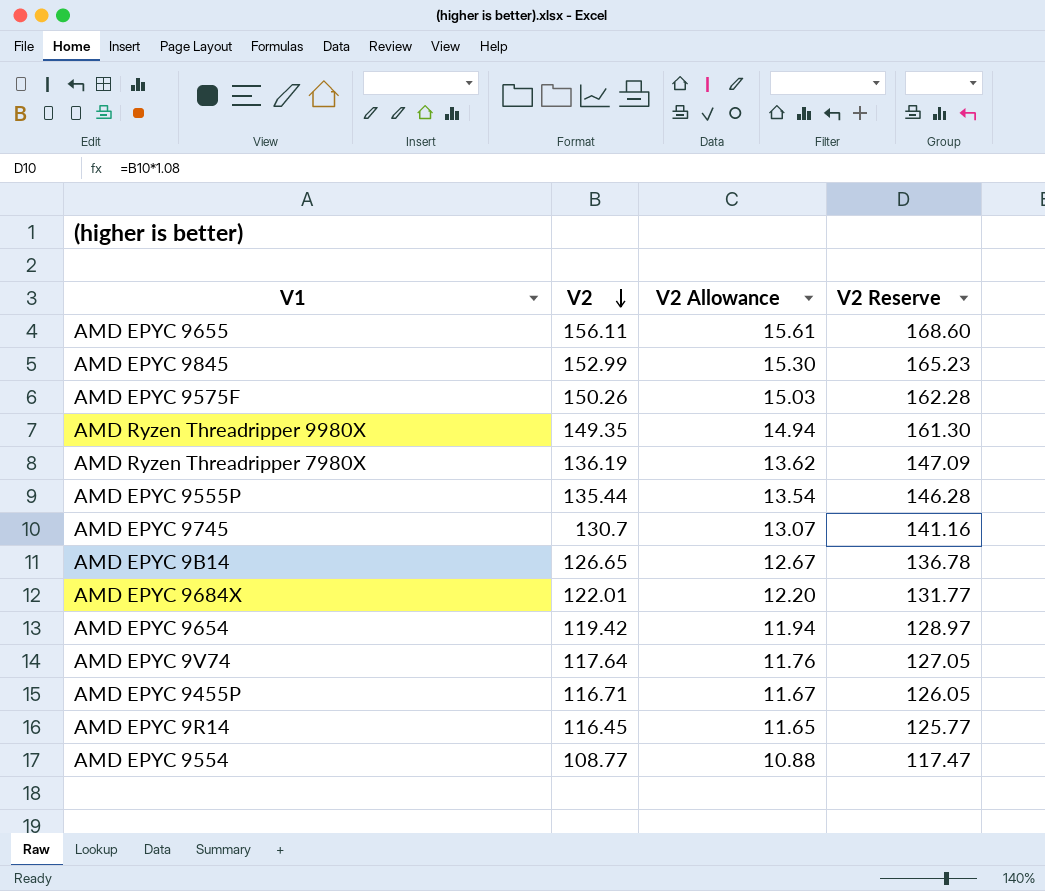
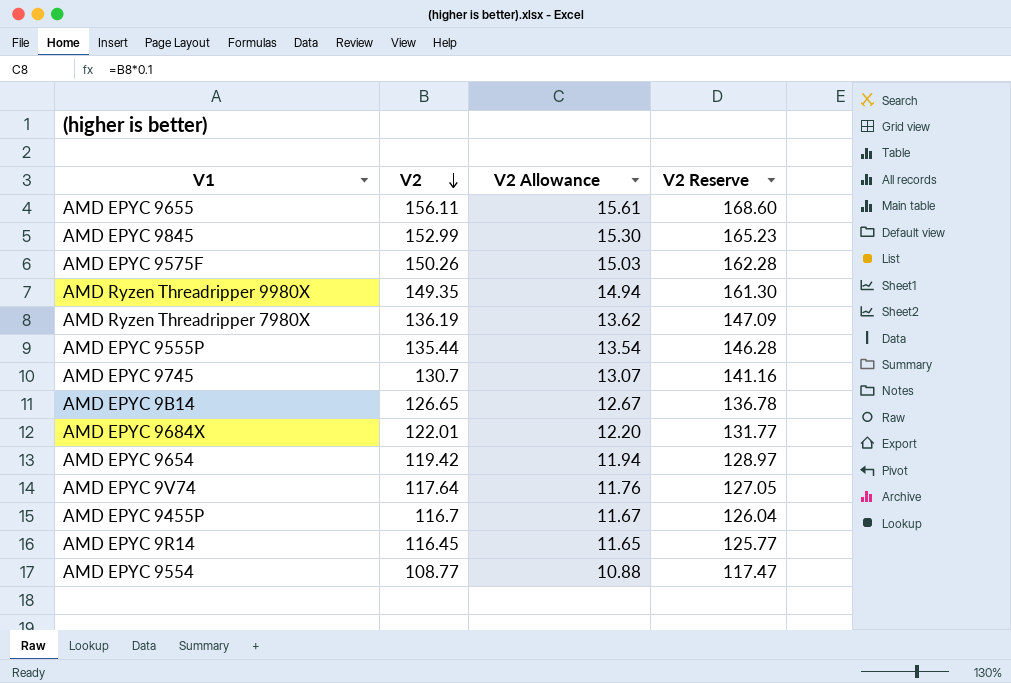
AMD EPYC 9455P | V2: 116.71 -> 116.7
AMD EPYC 9455P | V2 Reserve: 126.05 -> 126.04

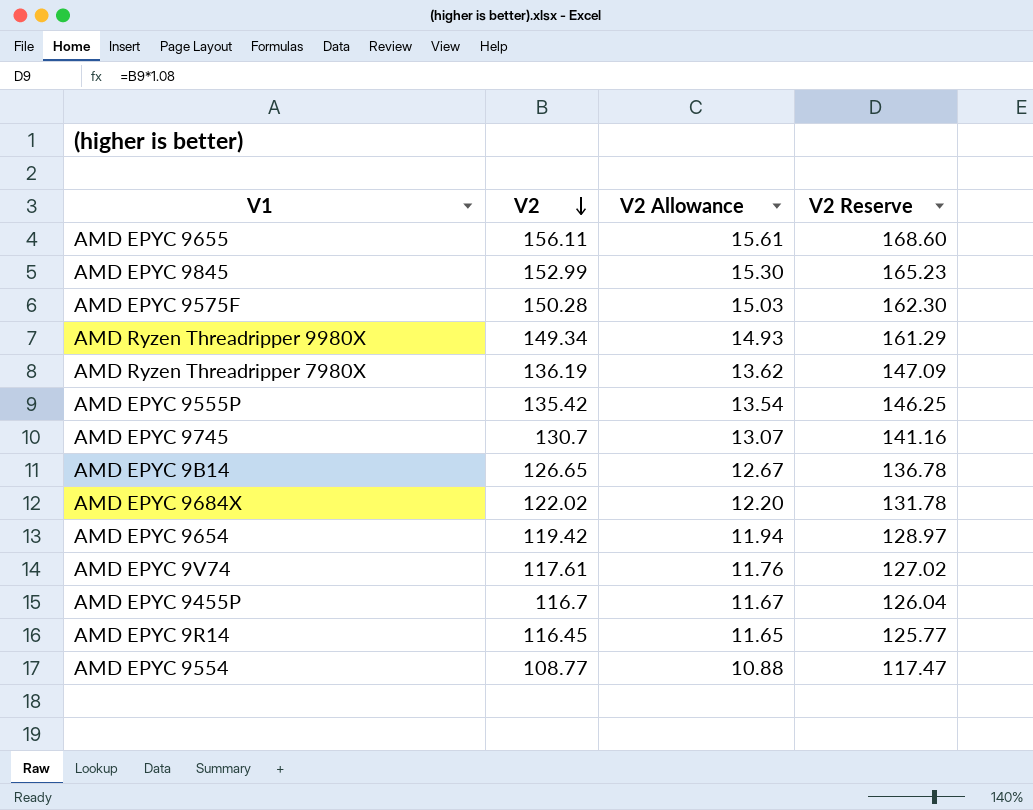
AMD EPYC 9575F | V2: 150.26 -> 150.28
AMD EPYC 9575F | V2 Reserve: 162.28 -> 162.30
AMD Ryzen Threadripper 9980X | V2: 149.35 -> 149.34
AMD Ryzen Threadripper 9980X | V2 Allowance: 14.94 -> 14.93
AMD Ryzen Threadripper 9980X | V2 Reserve: 161.30 -> 161.29
AMD EPYC 9555P | V2: 135.44 -> 135.42
AMD EPYC 9555P | V2 Reserve: 146.28 -> 146.25
AMD EPYC 9684X | V2: 122.01 -> 122.02
AMD EPYC 9684X | V2 Reserve: 131.77 -> 131.78
AMD EPYC 9V74 | V2: 117.64 -> 117.61
AMD EPYC 9V74 | V2 Reserve: 127.05 -> 127.02

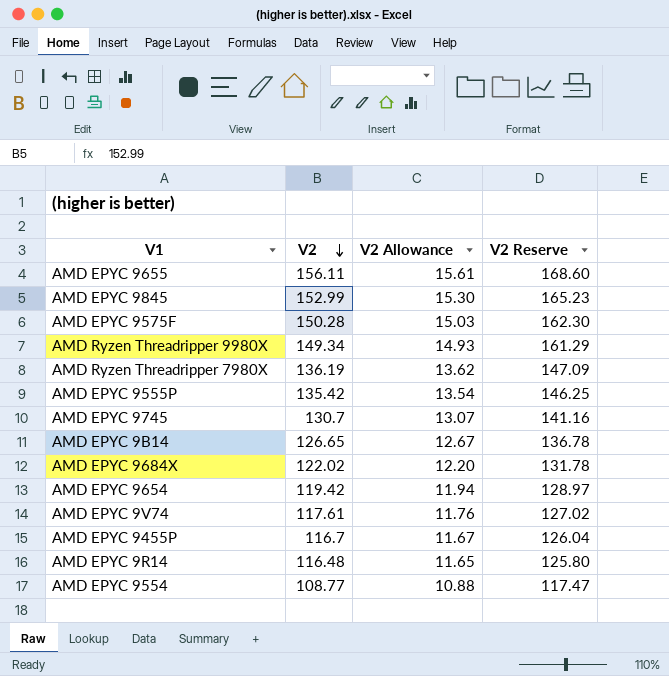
AMD EPYC 9R14 | V2: 116.45 -> 116.48
AMD EPYC 9R14 | V2 Reserve: 125.77 -> 125.80

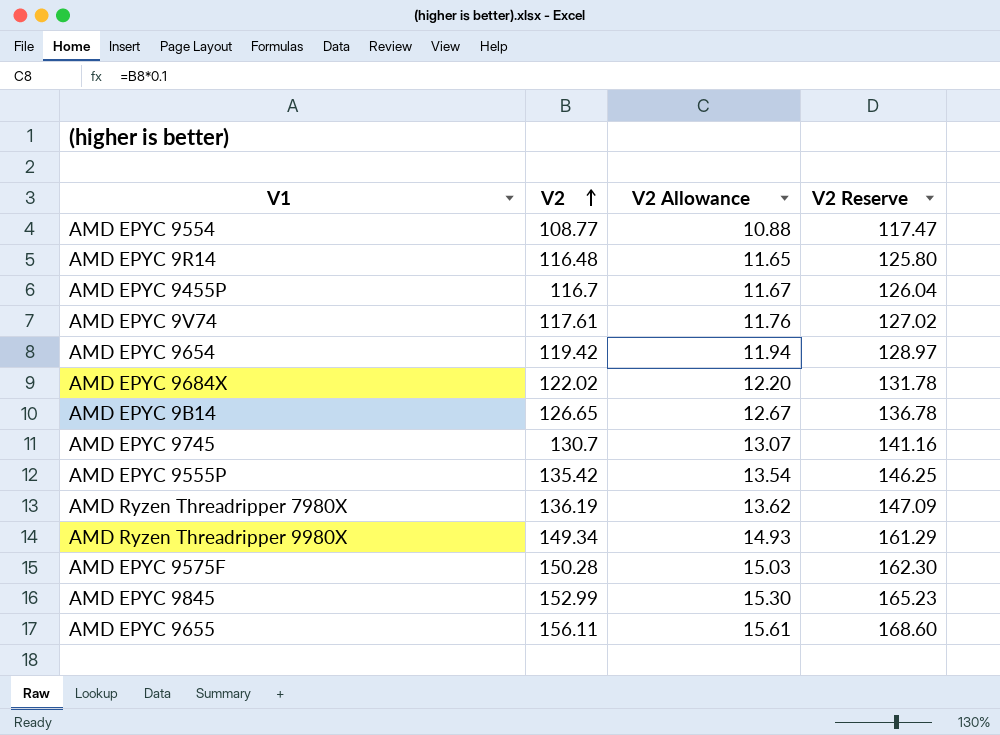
row order: V2 descending -> V2 ascending

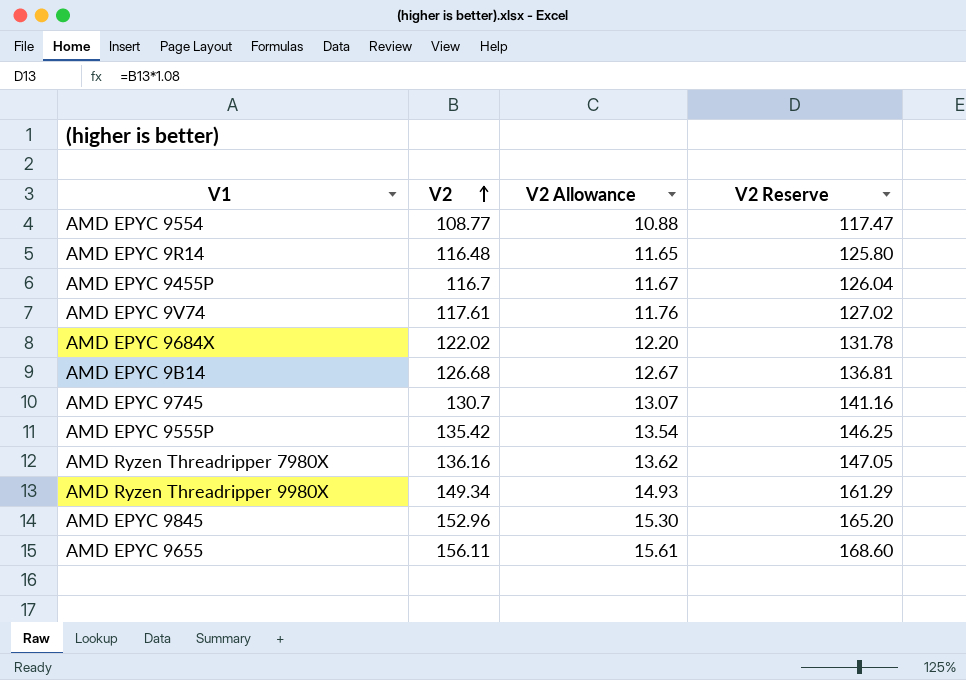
row AMD EPYC 9654: 119.42 | 11.94 | 128.97 -> none
row AMD EPYC 9575F: 150.28 | 15.03 | 162.30 -> none
AMD EPYC 9B14 | V2: 126.65 -> 126.68
AMD EPYC 9B14 | V2 Reserve: 136.78 -> 136.81
AMD Ryzen Threadripper 7980X | V2: 136.19 -> 136.16
AMD Ryzen Threadripper 7980X | V2 Reserve: 147.09 -> 147.05
AMD EPYC 9845 | V2: 152.99 -> 152.96
AMD EPYC 9845 | V2 Reserve: 165.23 -> 165.20

